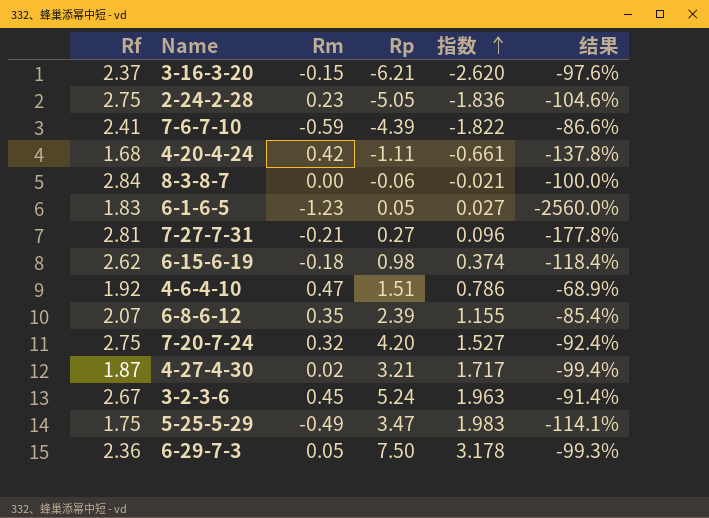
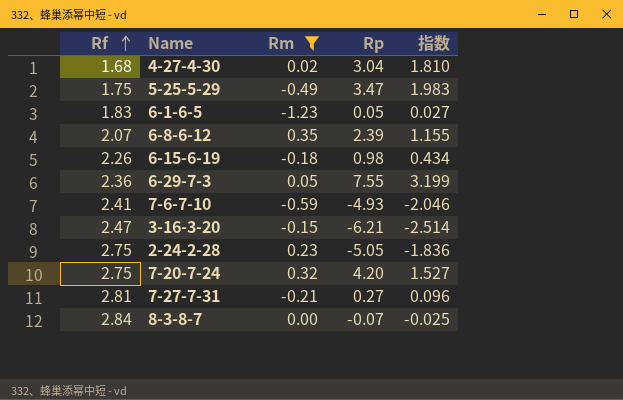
filter: none -> Rm <= 0.35
row order: 指数 ascending -> Rf ascending
column 结果 | formula: ([Rm] - [Rp]) / [Rp] -> none
4-27-4-30 | Rf: 1.87 -> 1.68
4-27-4-30 | Rp: 3.21 -> 3.04
4-27-4-30 | 指数: 1.717 -> 1.810
6-15-6-19 | Rf: 2.62 -> 2.26
6-15-6-19 | 指数: 0.374 -> 0.434
6-29-7-3 | Rp: 7.50 -> 7.55
6-29-7-3 | 指数: 3.178 -> 3.199
7-6-7-10 | Rp: -4.39 -> -4.93
7-6-7-10 | 指数: -1.822 -> -2.046
3-16-3-20 | Rf: 2.37 -> 2.47
3-16-3-20 | 指数: -2.620 -> -2.514
8-3-8-7 | Rp: -0.06 -> -0.07
8-3-8-7 | 指数: -0.021 -> -0.025

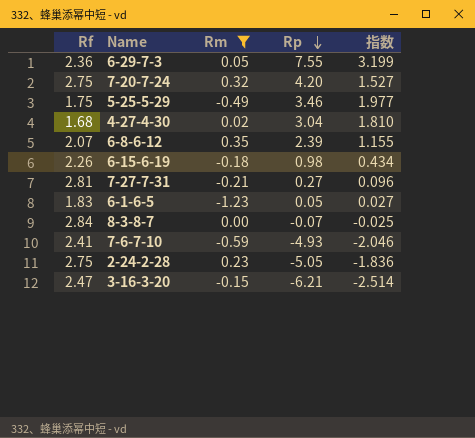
row order: Rf ascending -> Rp descending
5-25-5-29 | Rp: 3.47 -> 3.46
5-25-5-29 | 指数: 1.983 -> 1.977

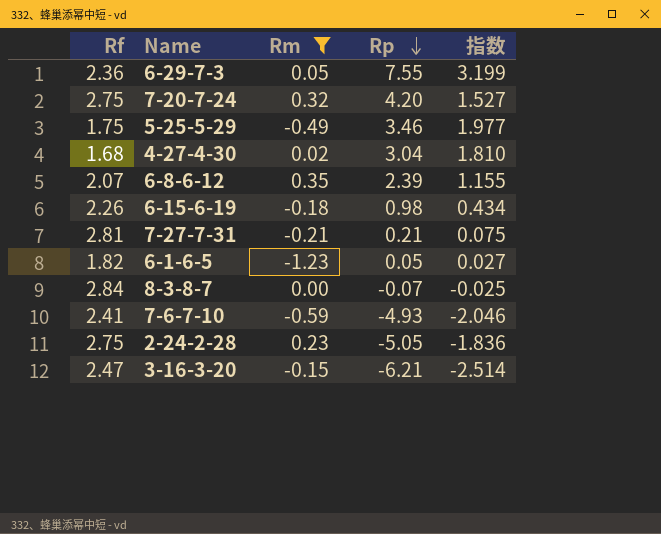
7-27-7-31 | Rp: 0.27 -> 0.21
7-27-7-31 | 指数: 0.096 -> 0.075
6-1-6-5 | Rf: 1.83 -> 1.82

